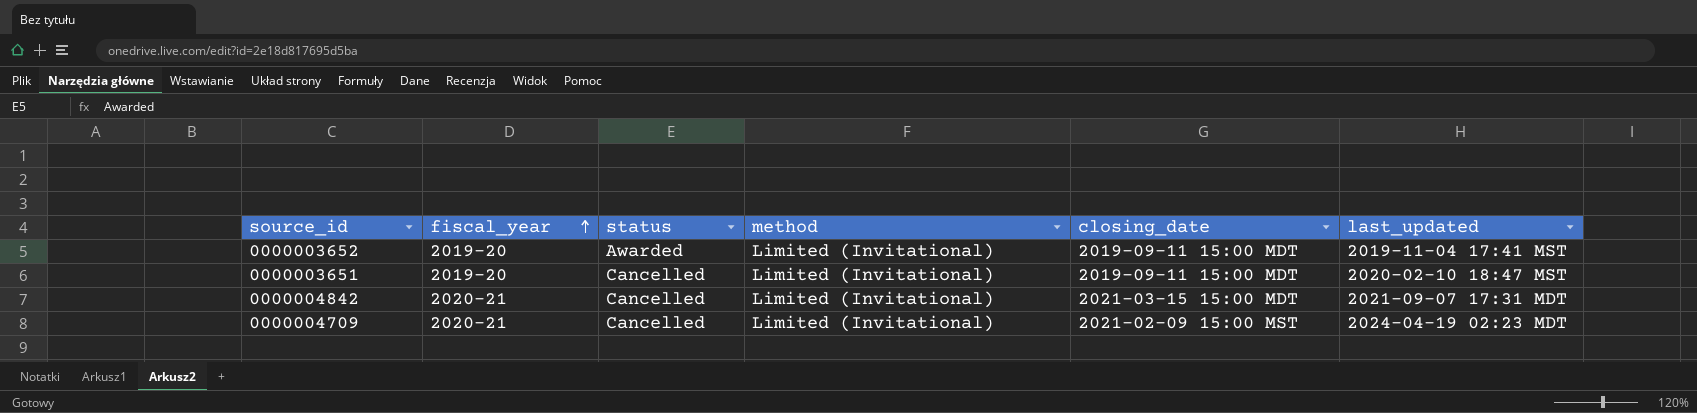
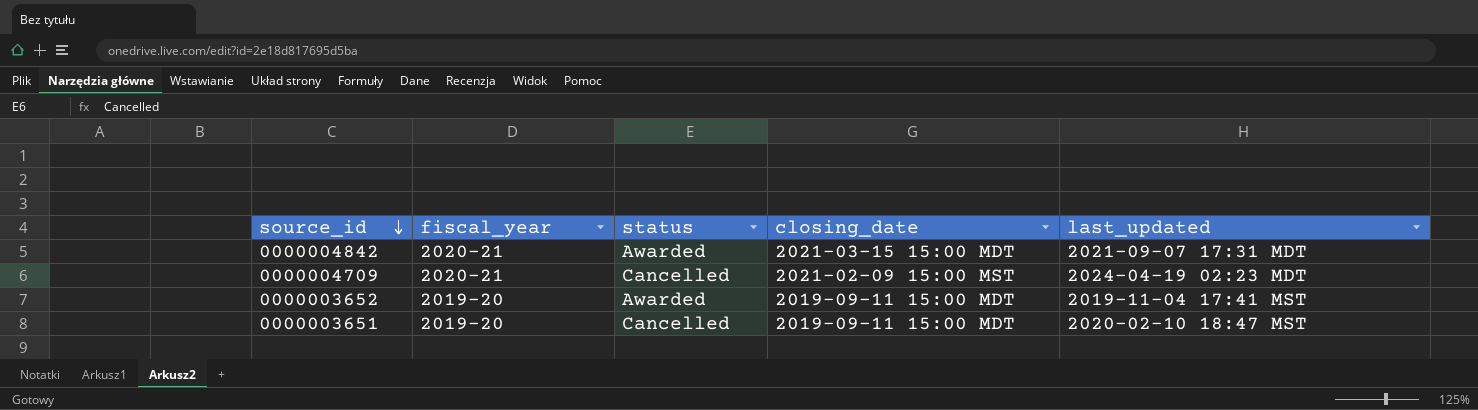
row order: fiscal_year ascending -> source_id descending
column method | position: 4 -> none
0000004842 | status: Cancelled -> Awarded

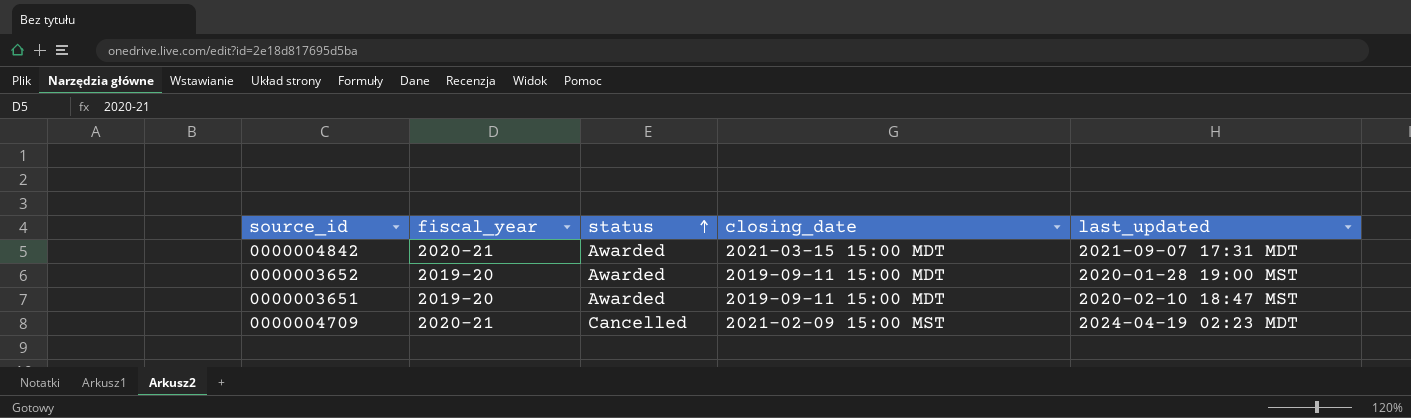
row order: source_id descending -> status ascending
0000003652 | last_updated: 2019-11-04 17:41 MST -> 2020-01-28 19:00 MST
0000003651 | status: Cancelled -> Awarded

